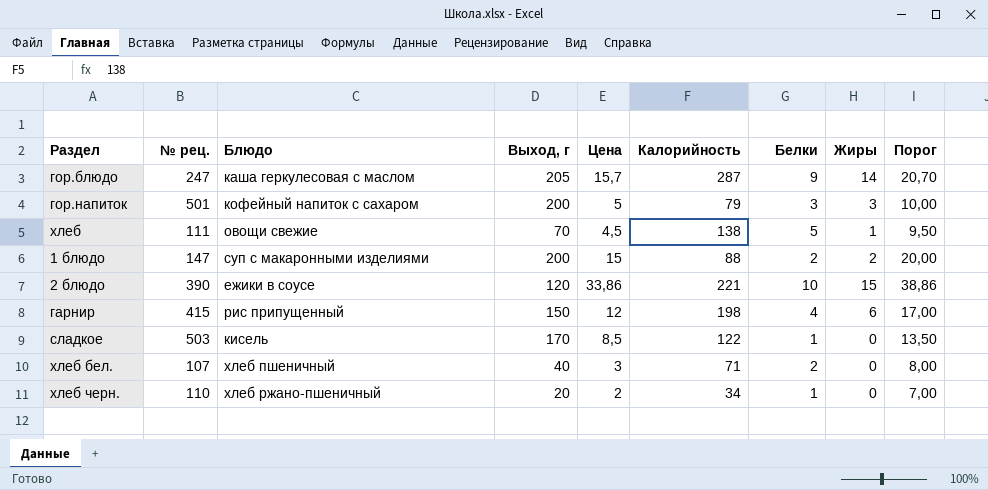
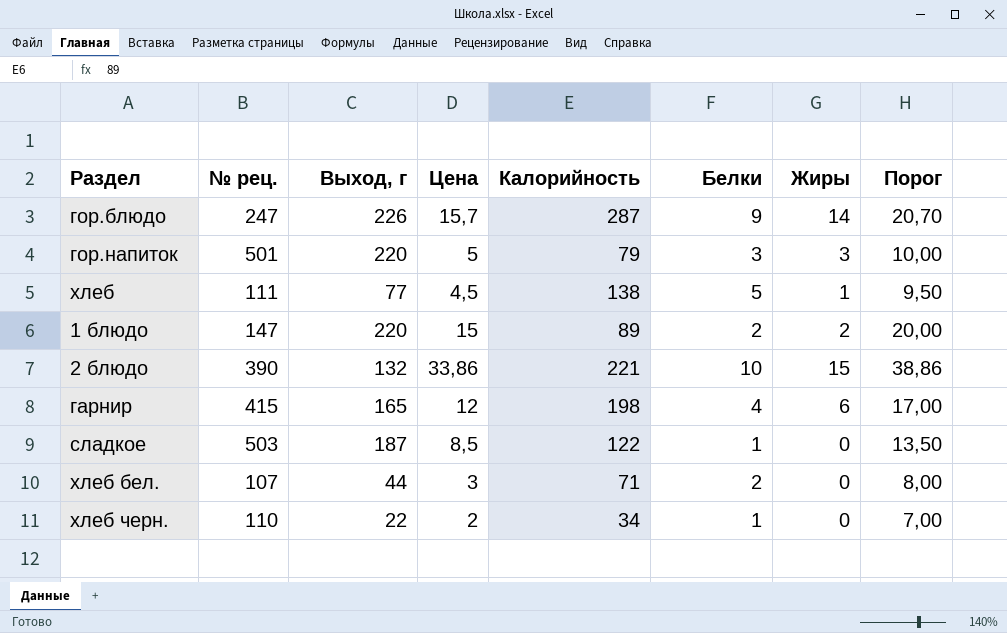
column Блюдо | position: 3 -> none
гор.блюдо | Выход, г: 205 -> 226
гор.напиток | Выход, г: 200 -> 220
хлеб | Выход, г: 70 -> 77
1 блюдо | Выход, г: 200 -> 220
1 блюдо | Калорийность: 88 -> 89
2 блюдо | Выход, г: 120 -> 132
гарнир | Выход, г: 150 -> 165
сладкое | Выход, г: 170 -> 187
хлеб бел. | Выход, г: 40 -> 44
хлеб черн. | Выход, г: 20 -> 22

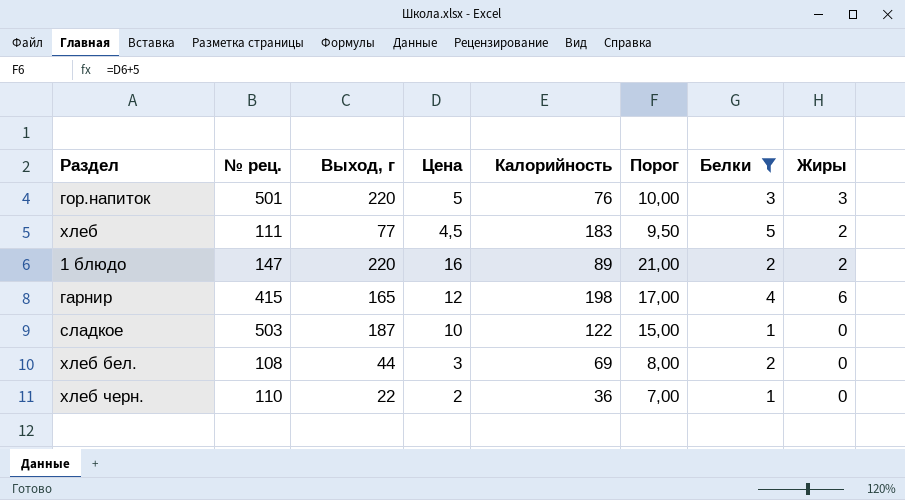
filter: none -> Белки <= 5
column Порог | position: 8 -> 6
гор.напиток | Калорийность: 79 -> 76
хлеб | Калорийность: 138 -> 183
хлеб | Жиры: 1 -> 2
1 блюдо | Цена: 15 -> 16
1 блюдо | Порог: 20,00 -> 21,00
сладкое | Цена: 8,5 -> 10
сладкое | Порог: 13,50 -> 15,00
хлеб бел. | № рец.: 107 -> 108
хлеб бел. | Калорийность: 71 -> 69
хлеб черн. | Калорийность: 34 -> 36

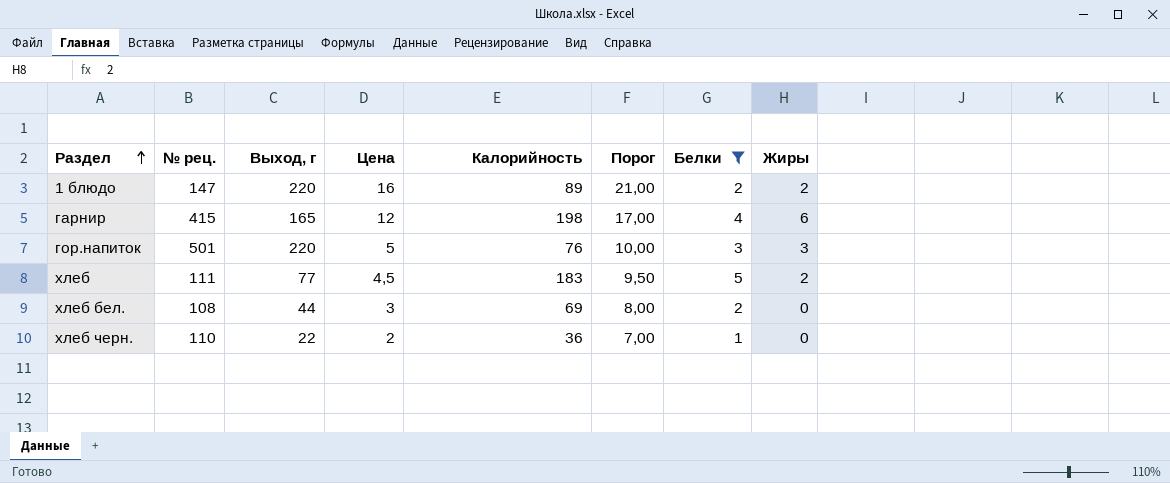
row order: none -> Раздел ascending
row сладкое: 503 | 187 | 10 | 122 | 15,00 | 1 | 0 -> none

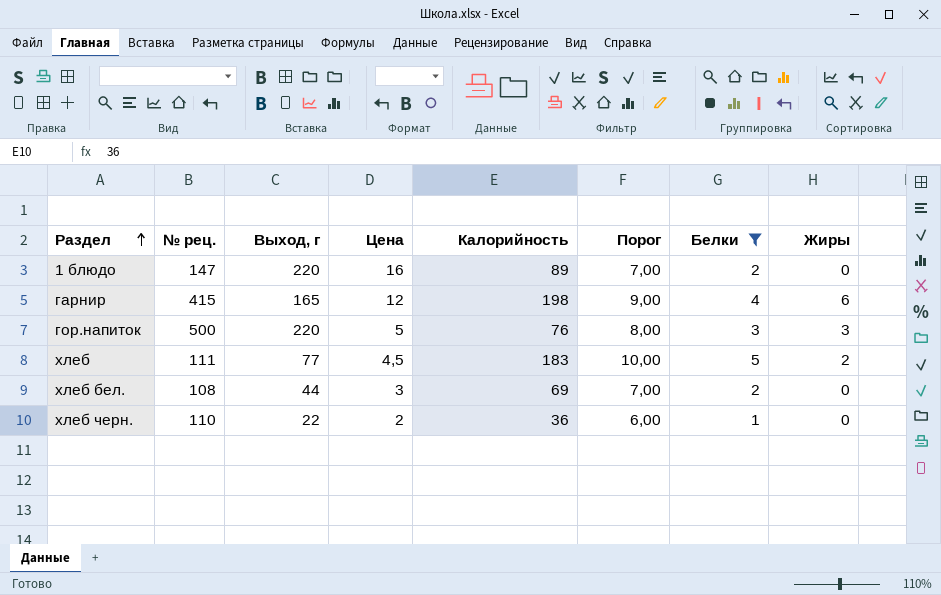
column Порог | formula: [Цена] + 5 -> [Белки] + 5
1 блюдо | Жиры: 2 -> 0
гор.напиток | № рец.: 501 -> 500

